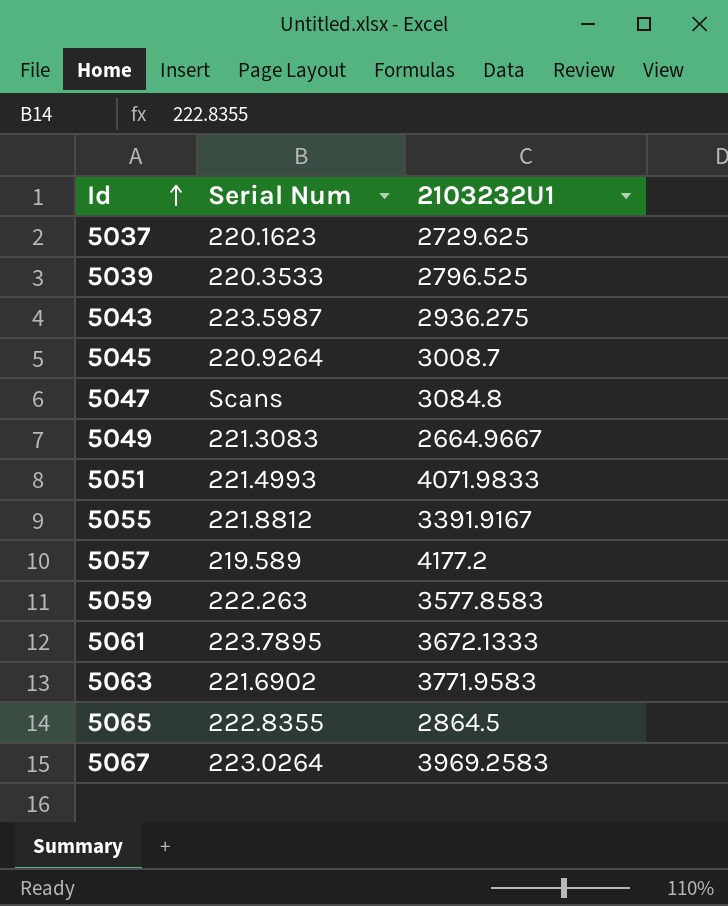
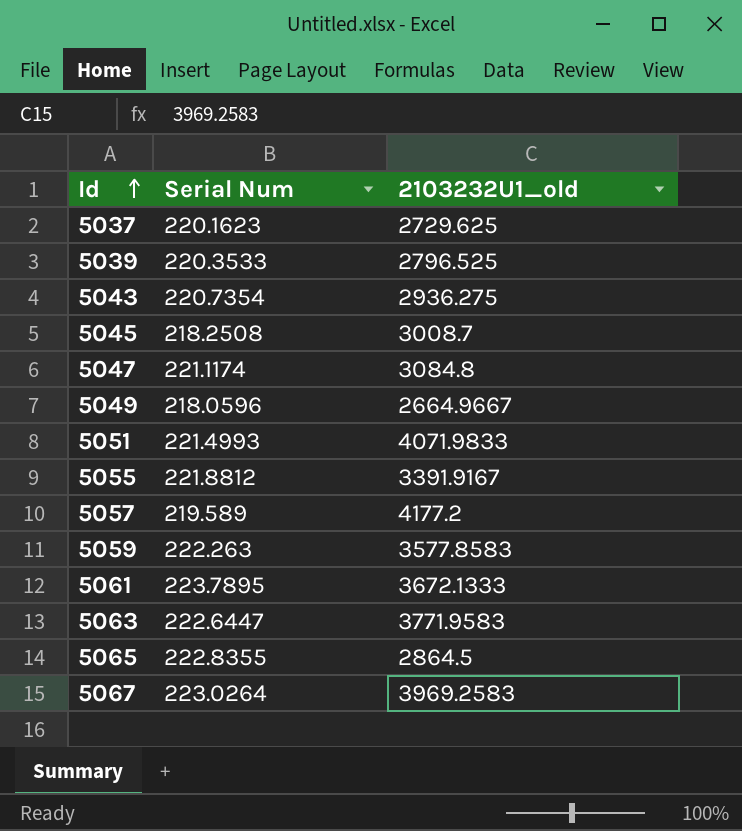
column name: 2103232U1 -> 2103232U1_old
5043 | Serial Num: 223.5987 -> 220.7354
5045 | Serial Num: 220.9264 -> 218.2508
5047 | Serial Num: Scans -> 221.1174
5049 | Serial Num: 221.3083 -> 218.0596
5063 | Serial Num: 221.6902 -> 222.6447

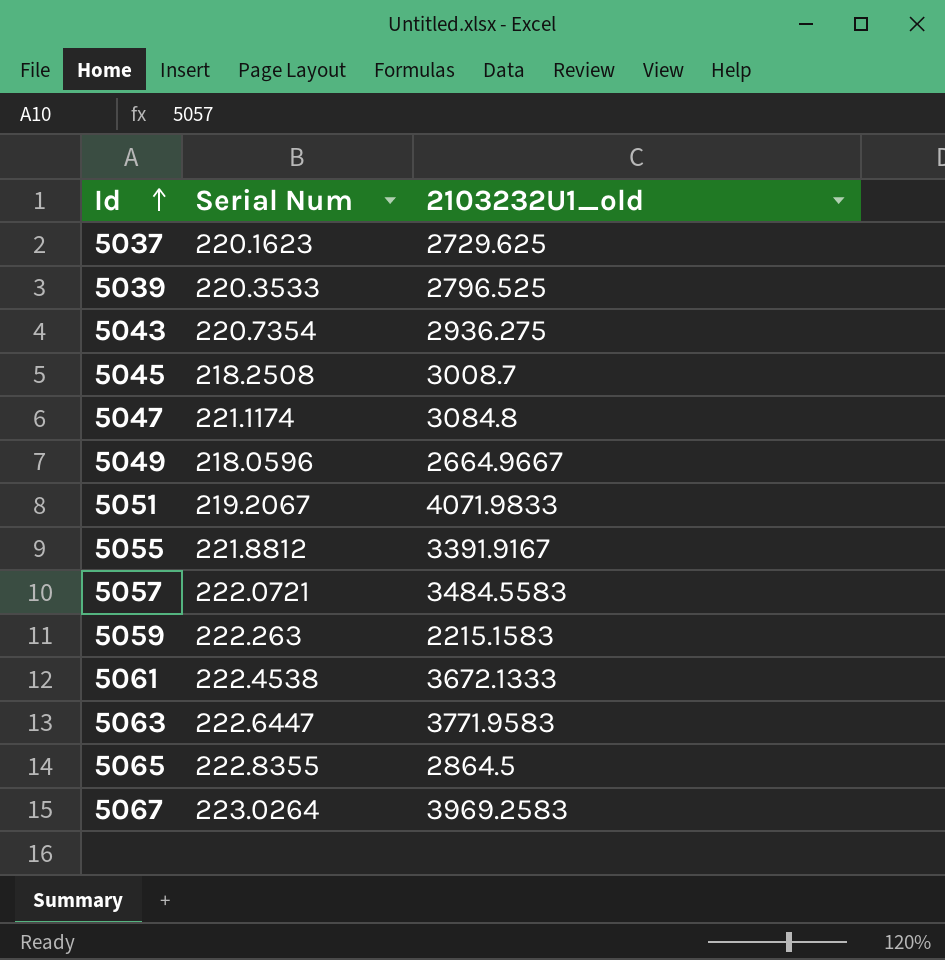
5051 | Serial Num: 221.4993 -> 219.2067
5057 | Serial Num: 219.589 -> 222.0721
5057 | 2103232U1_old: 4177.2 -> 3484.5583
5059 | 2103232U1_old: 3577.8583 -> 2215.1583
5061 | Serial Num: 223.7895 -> 222.4538

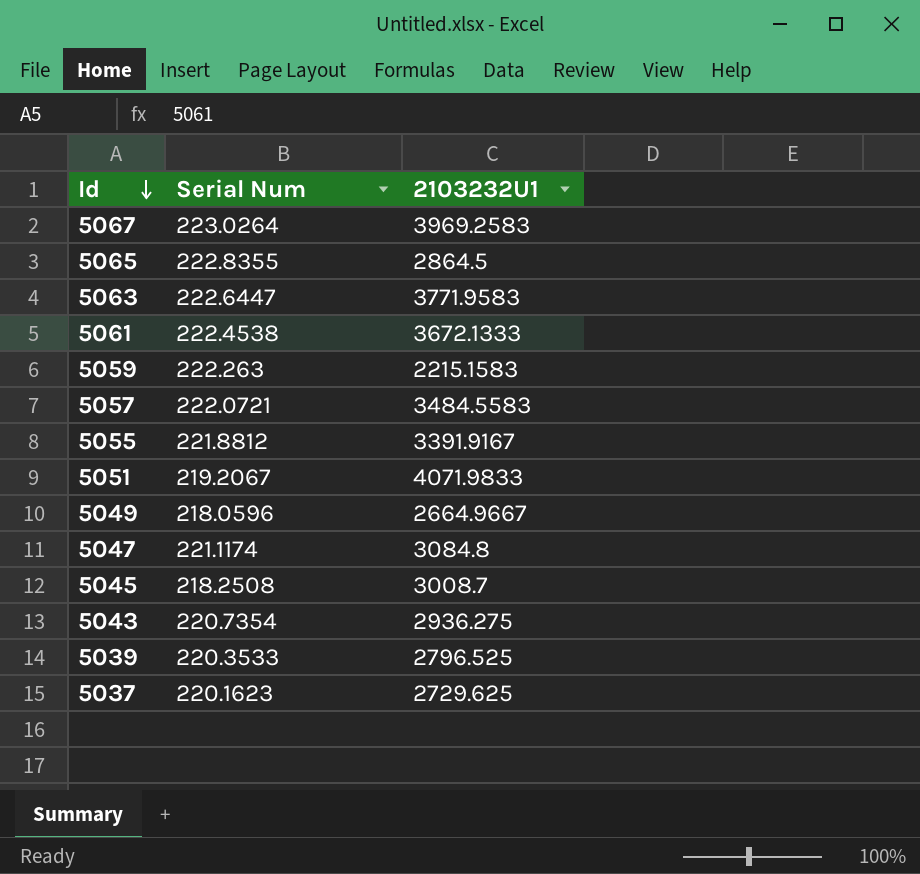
row order: Id ascending -> Id descending
column name: 2103232U1_old -> 2103232U1

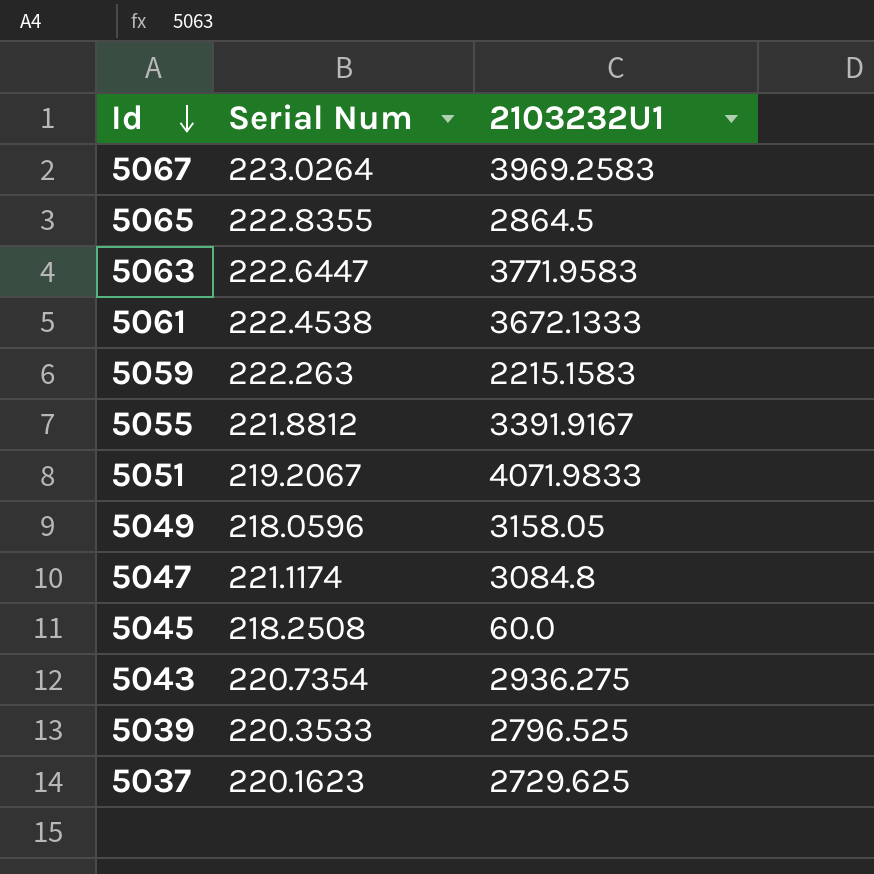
row 5057: 222.0721 | 3484.5583 -> none
5049 | 2103232U1: 2664.9667 -> 3158.05
5045 | 2103232U1: 3008.7 -> 60.0

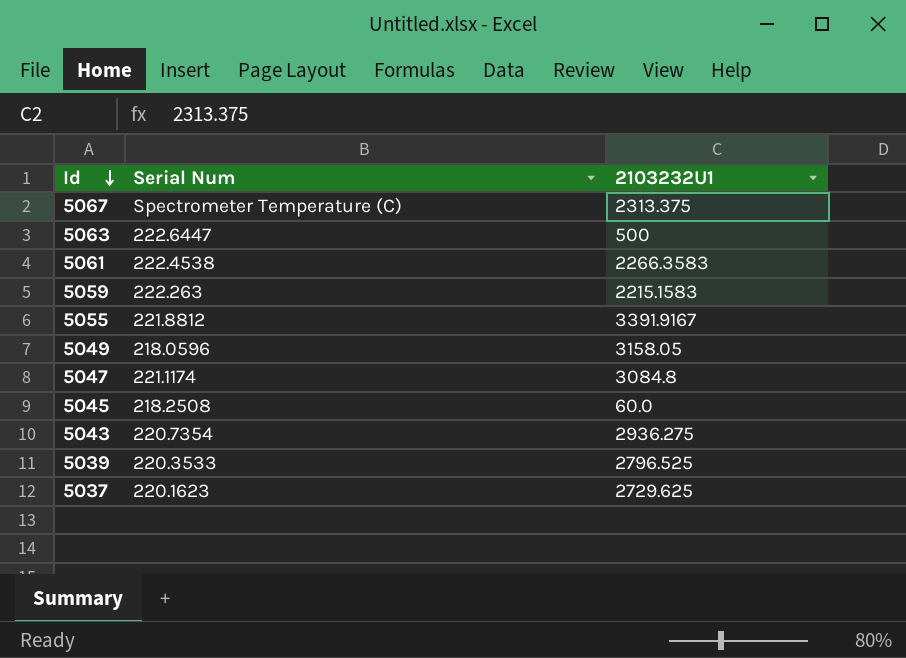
row 5065: 222.8355 | 2864.5 -> none
row 5051: 219.2067 | 4071.9833 -> none
5067 | Serial Num: 223.0264 -> Spectrometer Temperature (C)
5067 | 2103232U1: 3969.2583 -> 2313.375
5063 | 2103232U1: 3771.9583 -> 500
5061 | 2103232U1: 3672.1333 -> 2266.3583

